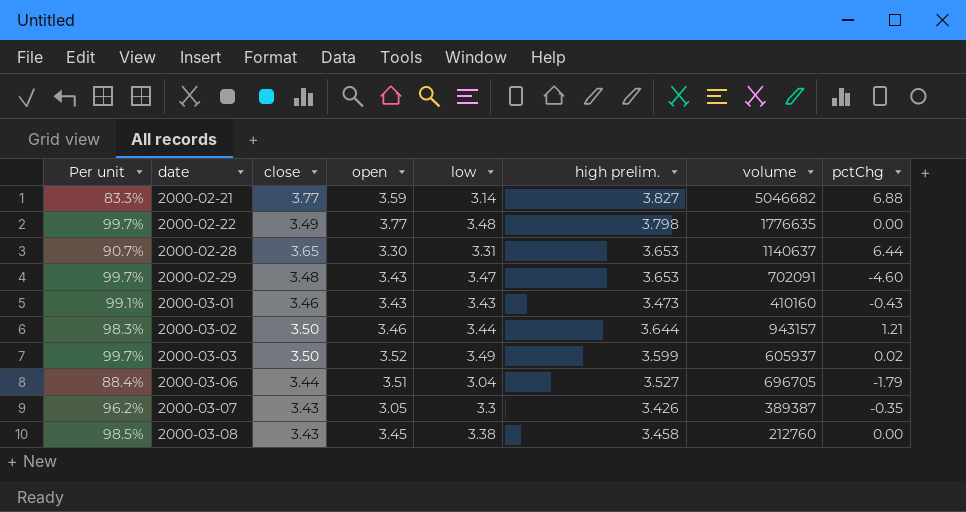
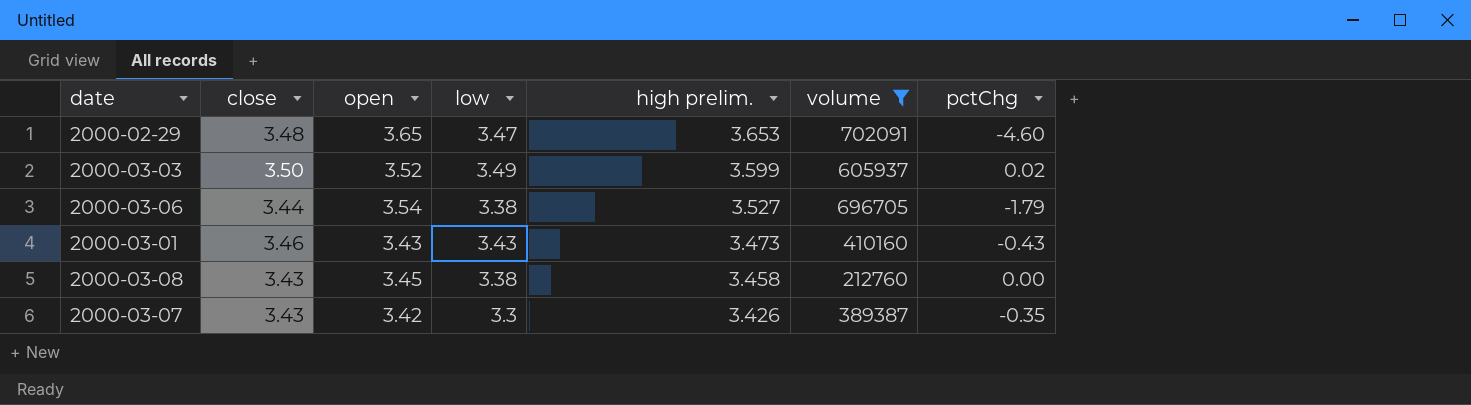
filter: none -> volume <= 702091
row order: date ascending -> high prelim. descending
column Per unit | formula: [low] / [close] -> none
2000-02-29 | open: 3.43 -> 3.65
2000-03-06 | open: 3.51 -> 3.54
2000-03-06 | low: 3.04 -> 3.38
2000-03-07 | open: 3.05 -> 3.42

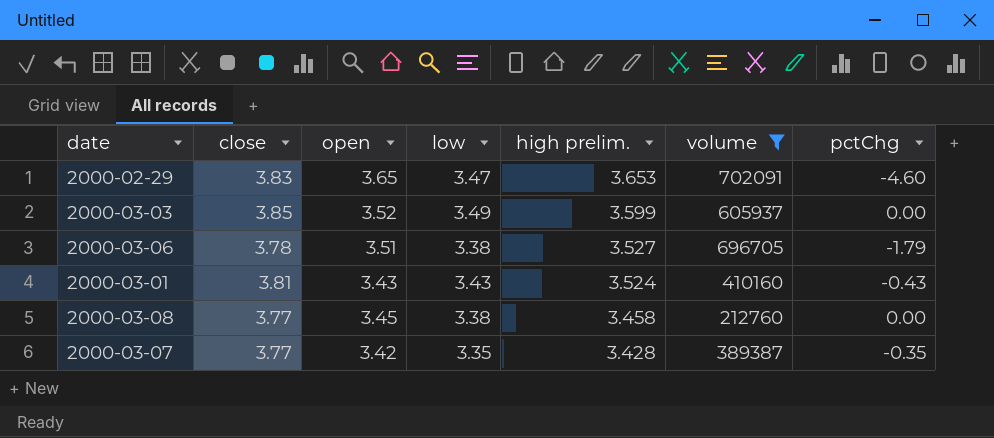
2000-02-29 | close: 3.48 -> 3.83
2000-03-03 | close: 3.50 -> 3.85
2000-03-03 | pctChg: 0.02 -> 0.00
2000-03-06 | close: 3.44 -> 3.78
2000-03-06 | open: 3.54 -> 3.51
2000-03-01 | close: 3.46 -> 3.81
2000-03-01 | high prelim.: 3.473 -> 3.524
2000-03-08 | close: 3.43 -> 3.77
2000-03-07 | close: 3.43 -> 3.77
2000-03-07 | low: 3.3 -> 3.35
2000-03-07 | high prelim.: 3.426 -> 3.428

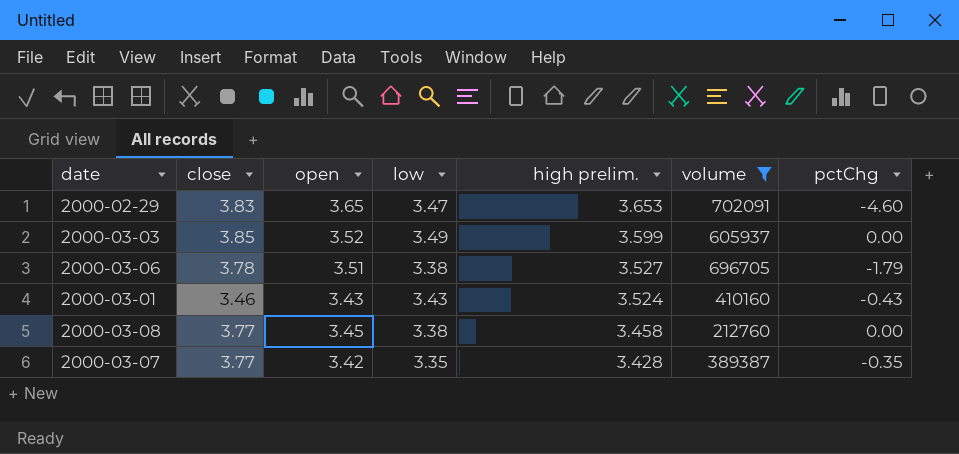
2000-03-01 | close: 3.81 -> 3.46

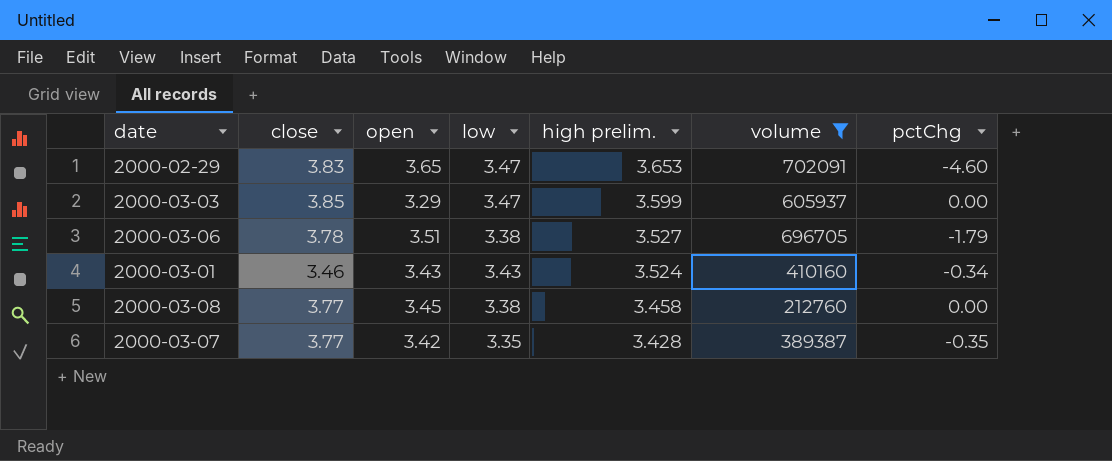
2000-03-03 | open: 3.52 -> 3.29
2000-03-03 | low: 3.49 -> 3.47
2000-03-01 | pctChg: -0.43 -> -0.34

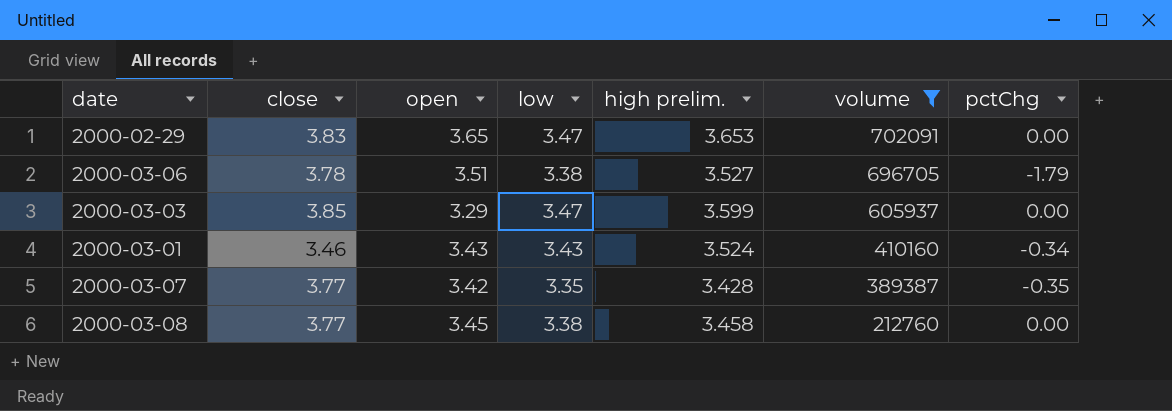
row order: high prelim. descending -> volume descending
2000-02-29 | pctChg: -4.60 -> 0.00

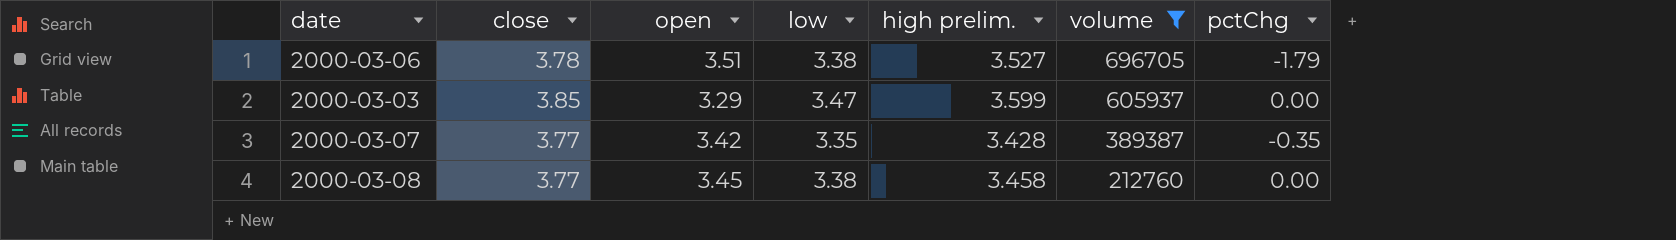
row 2000-02-29: 3.83 | 3.65 | 3.47 | 3.653 | 702091 | 0.00 -> none
row 2000-03-01: 3.46 | 3.43 | 3.43 | 3.524 | 410160 | -0.34 -> none

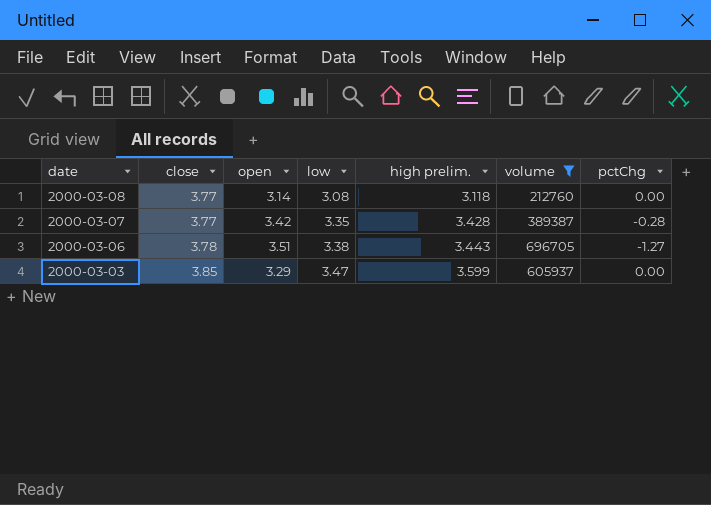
row order: volume descending -> date descending
2000-03-08 | open: 3.45 -> 3.14
2000-03-08 | low: 3.38 -> 3.08
2000-03-08 | high prelim.: 3.458 -> 3.118
2000-03-07 | pctChg: -0.35 -> -0.28
2000-03-06 | high prelim.: 3.527 -> 3.443
2000-03-06 | pctChg: -1.79 -> -1.27

